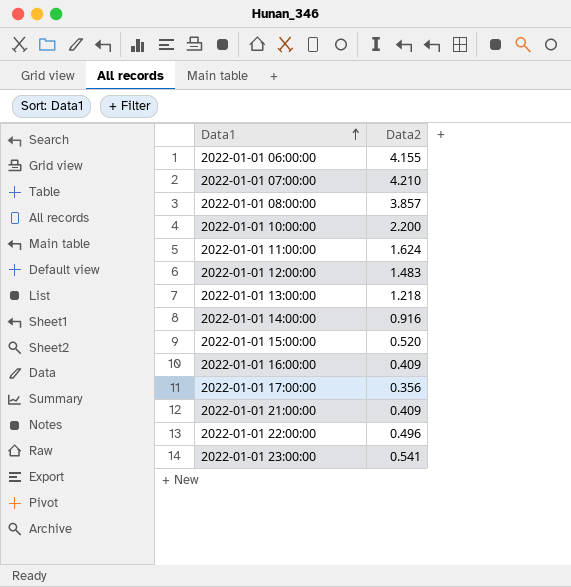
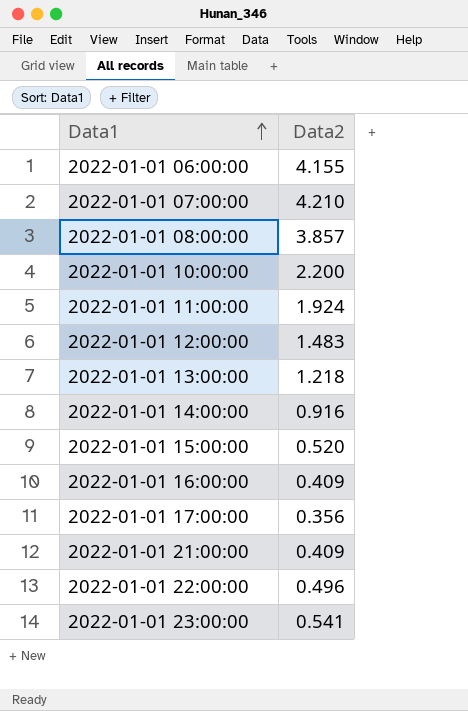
2022-01-01 11:00:00 | Data2: 1.624 -> 1.924

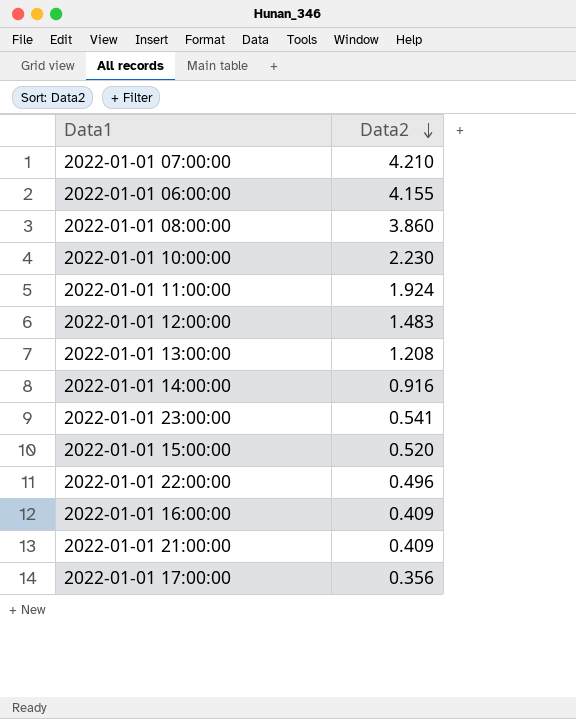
row order: Data1 ascending -> Data2 descending
2022-01-01 08:00:00 | Data2: 3.857 -> 3.860
2022-01-01 10:00:00 | Data2: 2.200 -> 2.230
2022-01-01 13:00:00 | Data2: 1.218 -> 1.208

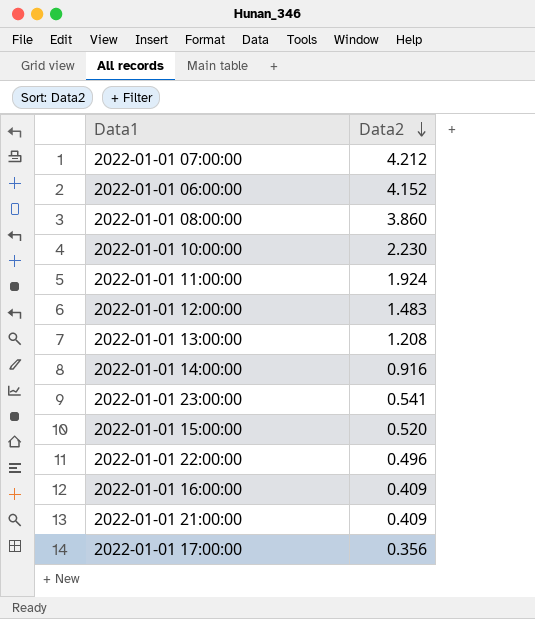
2022-01-01 07:00:00 | Data2: 4.210 -> 4.212
2022-01-01 06:00:00 | Data2: 4.155 -> 4.152

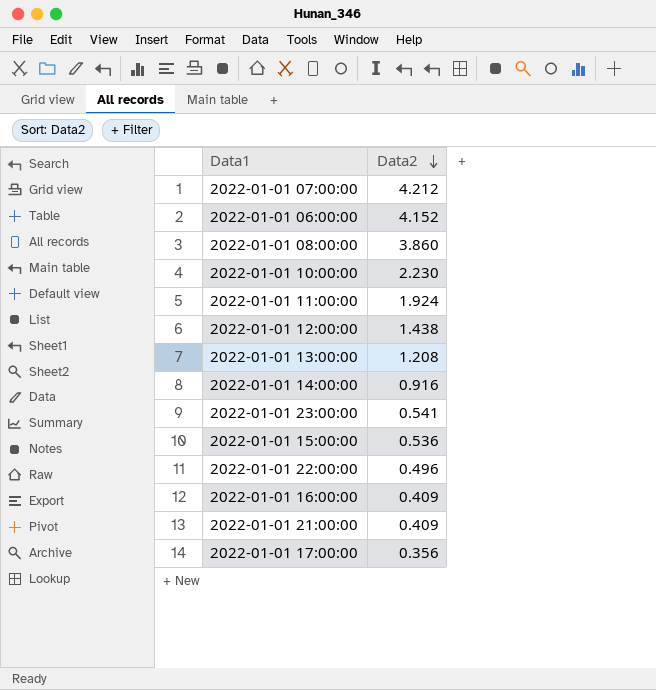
2022-01-01 12:00:00 | Data2: 1.483 -> 1.438
2022-01-01 15:00:00 | Data2: 0.520 -> 0.536

